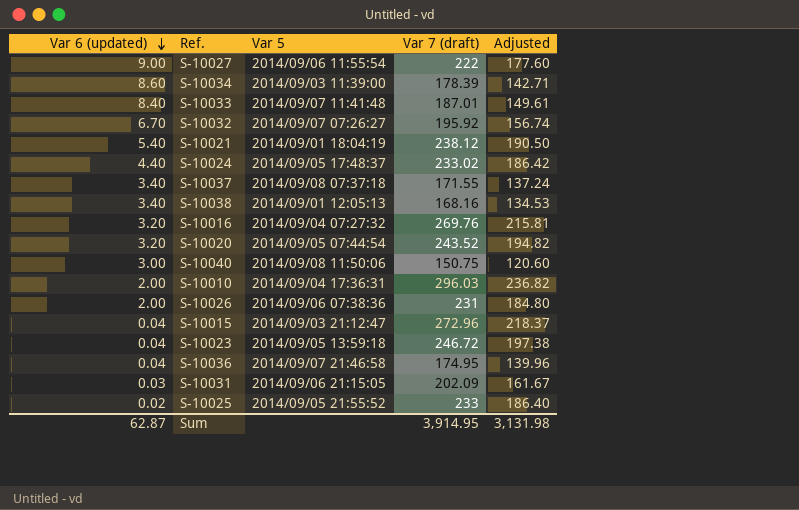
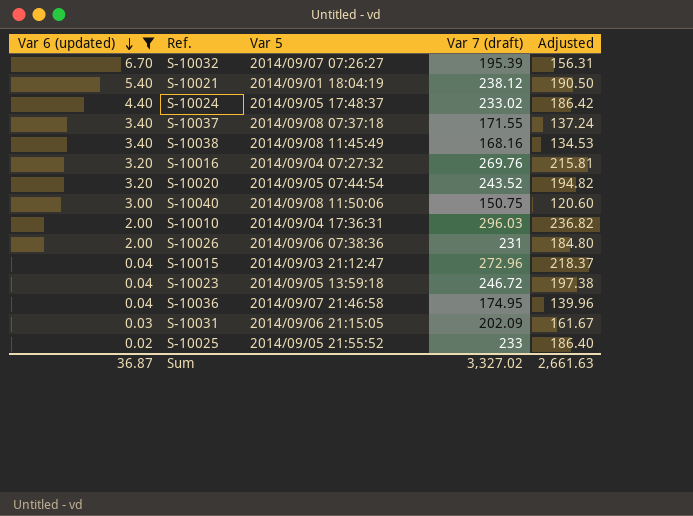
filter: none -> Var 6 (updated) <= 6.70
S-10032 | Var 7 (draft): 195.92 -> 195.39
S-10032 | Adjusted: 156.74 -> 156.31
S-10038 | Var 5: 2014/09/01 12:05:13 -> 2014/09/08 11:45:49
Sum | Var 6 (updated): 62.87 -> 36.87
Sum | Var 7 (draft): 3,914.95 -> 3,327.02
Sum | Adjusted: 3,131.98 -> 2,661.63

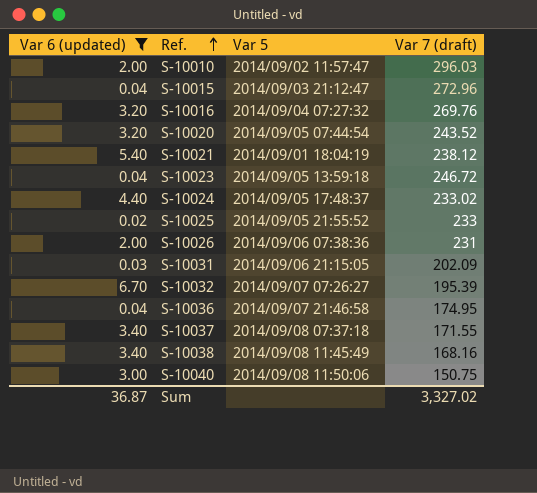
row order: Var 6 (updated) descending -> Ref. ascending
column Adjusted | formula: [Var 7 (draft)] * 0.8 -> none
S-10010 | Var 5: 2014/09/04 17:36:31 -> 2014/09/02 11:57:47

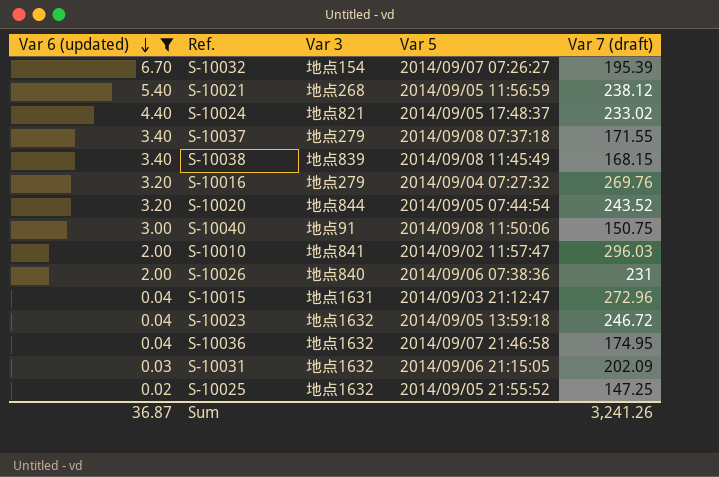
row order: Ref. ascending -> Var 6 (updated) descending
column Var 3 | position: none -> 3
S-10021 | Var 5: 2014/09/01 18:04:19 -> 2014/09/05 11:56:59
S-10038 | Var 7 (draft): 168.16 -> 168.15
S-10025 | Var 7 (draft): 233 -> 147.25
Sum | Var 7 (draft): 3,327.02 -> 3,241.26

